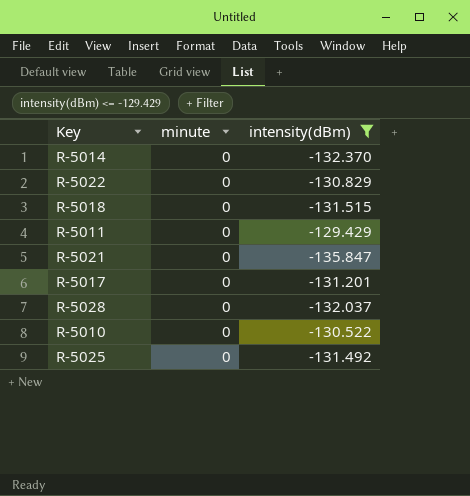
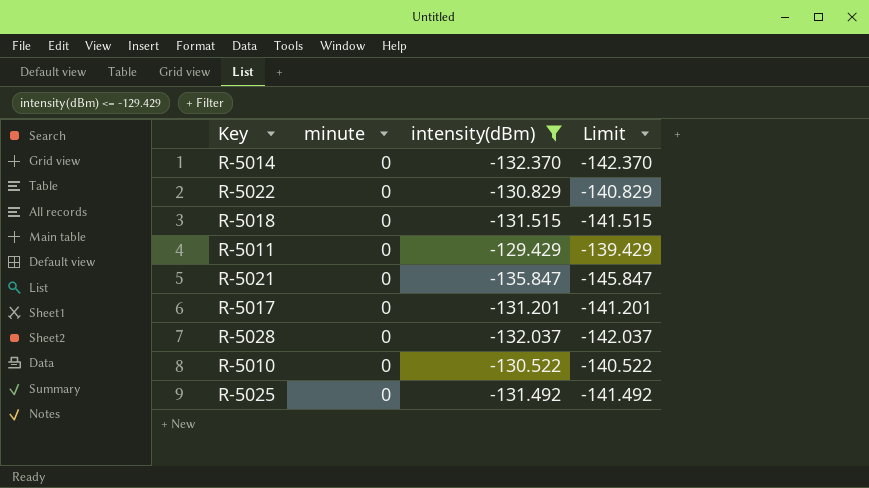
column Limit | formula: none -> [intensity(dBm)] - 10

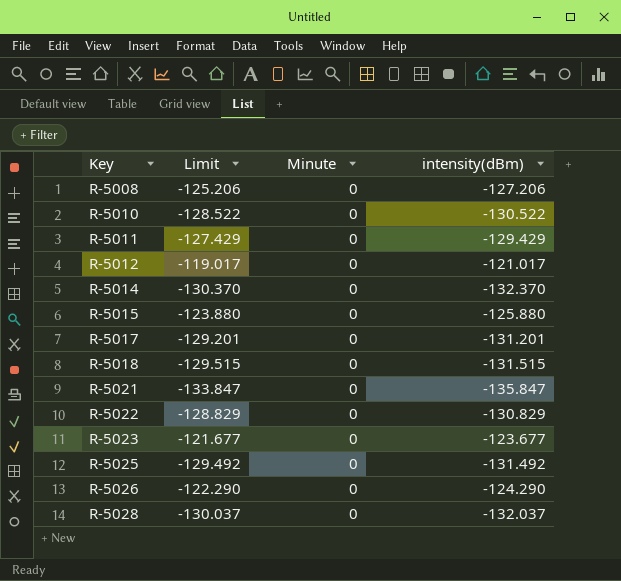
filter: intensity(dBm) <= -129.429 -> none
row order: none -> Key ascending
column Limit | formula: [intensity(dBm)] - 10 -> [intensity(dBm)] + 2
column Limit | position: 4 -> 2
column name: minute -> Minute

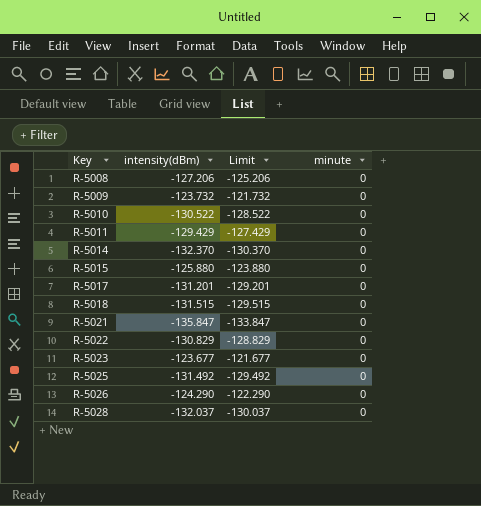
column intensity(dBm) | position: 4 -> 2
column name: Minute -> minute
row R-5012: -119.017 | 0 | -121.017 -> none
row R-5009: none -> -123.732 | -121.732 | 0

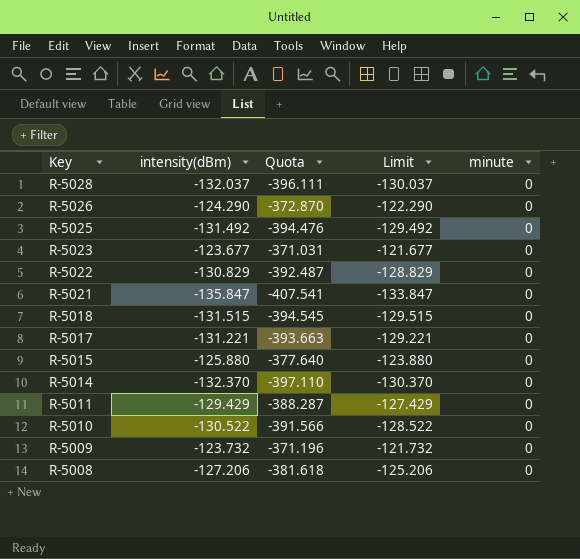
row order: Key ascending -> Key descending
column Quota | formula: none -> [intensity(dBm)] * 3
R-5017 | intensity(dBm): -131.201 -> -131.221
R-5017 | Limit: -129.201 -> -129.221

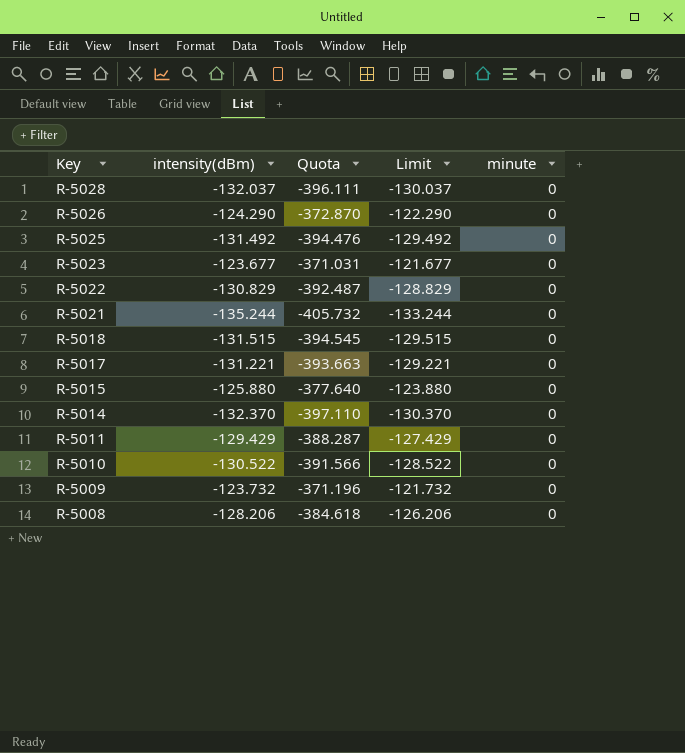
R-5021 | intensity(dBm): -135.847 -> -135.244
R-5021 | Quota: -407.541 -> -405.732
R-5021 | Limit: -133.847 -> -133.244
R-5008 | intensity(dBm): -127.206 -> -128.206
R-5008 | Quota: -381.618 -> -384.618
R-5008 | Limit: -125.206 -> -126.206

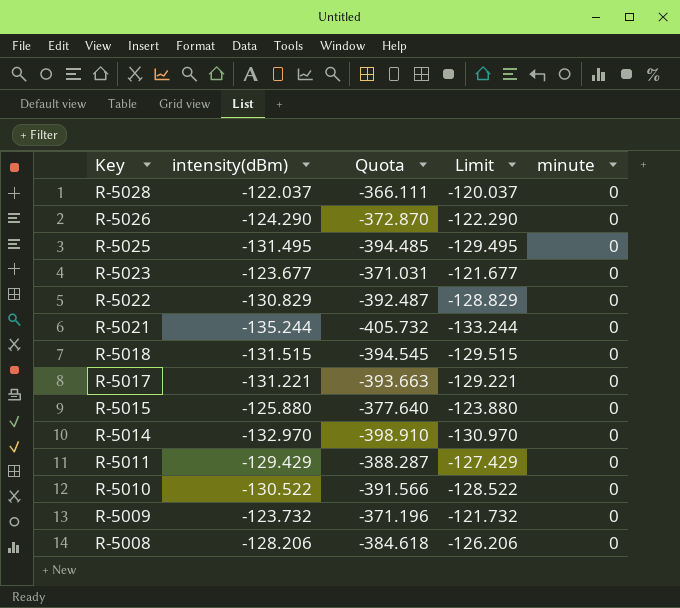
R-5028 | intensity(dBm): -132.037 -> -122.037
R-5028 | Quota: -396.111 -> -366.111
R-5028 | Limit: -130.037 -> -120.037
R-5025 | intensity(dBm): -131.492 -> -131.495
R-5025 | Quota: -394.476 -> -394.485
R-5025 | Limit: -129.492 -> -129.495
R-5014 | intensity(dBm): -132.370 -> -132.970
R-5014 | Quota: -397.110 -> -398.910
R-5014 | Limit: -130.370 -> -130.970

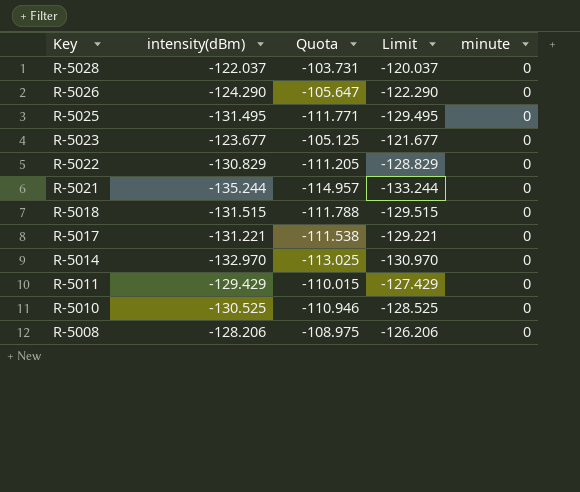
column Quota | formula: [intensity(dBm)] * 3 -> [intensity(dBm)] * 0.85
row R-5015: -125.880 | -377.640 | -123.880 | 0 -> none
row R-5009: -123.732 | -371.196 | -121.732 | 0 -> none
R-5010 | intensity(dBm): -130.522 -> -130.525
R-5010 | Limit: -128.522 -> -128.525

